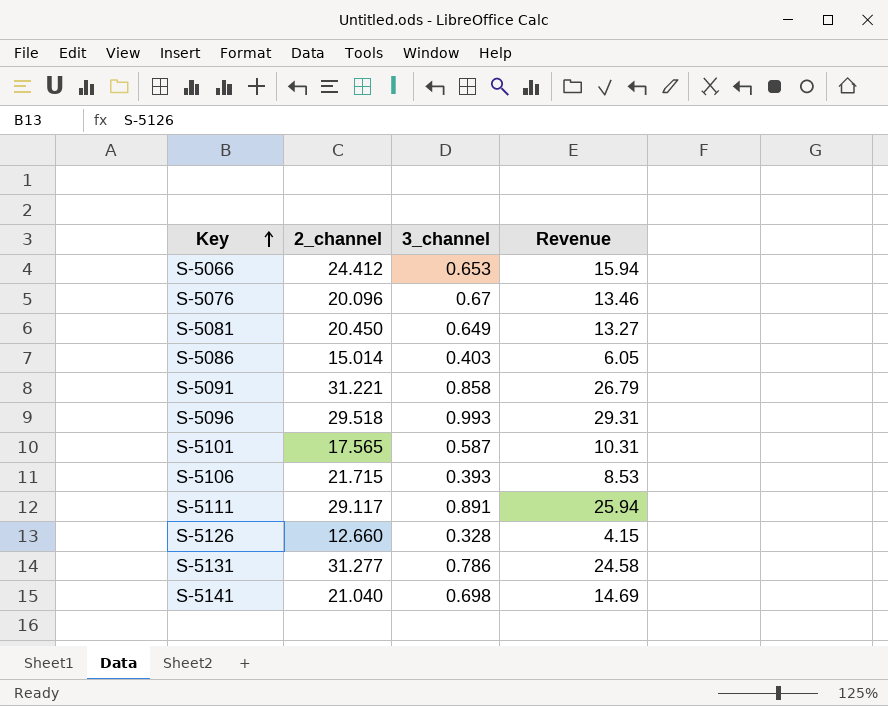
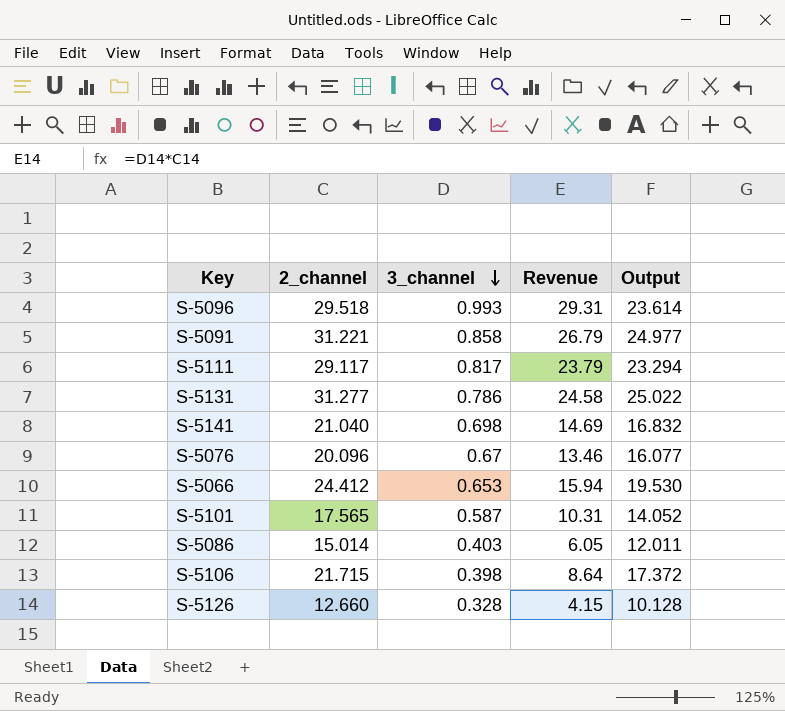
row order: Key ascending -> 3_channel descending
column Output | formula: none -> [2_channel] * 0.8
row S-5081: 20.450 | 0.649 | 13.27 -> none
S-5111 | 3_channel: 0.891 -> 0.817
S-5111 | Revenue: 25.94 -> 23.79
S-5106 | 3_channel: 0.393 -> 0.398
S-5106 | Revenue: 8.53 -> 8.64

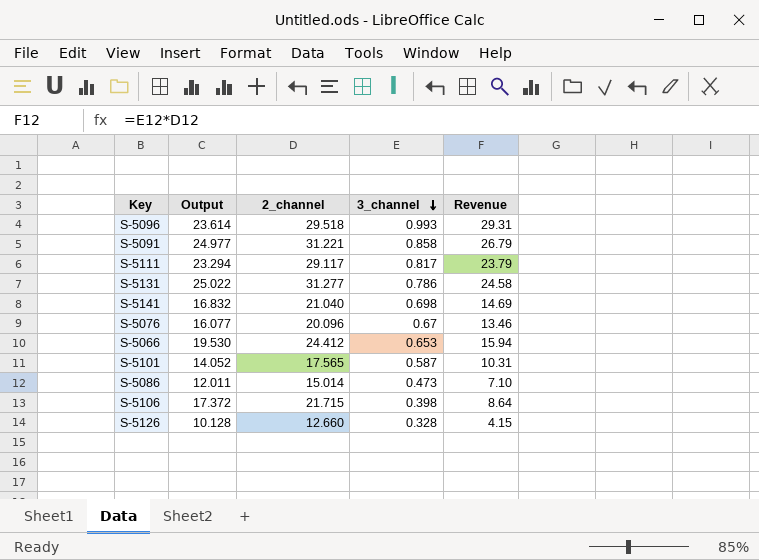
column Output | position: 5 -> 2
S-5086 | 3_channel: 0.403 -> 0.473
S-5086 | Revenue: 6.05 -> 7.10

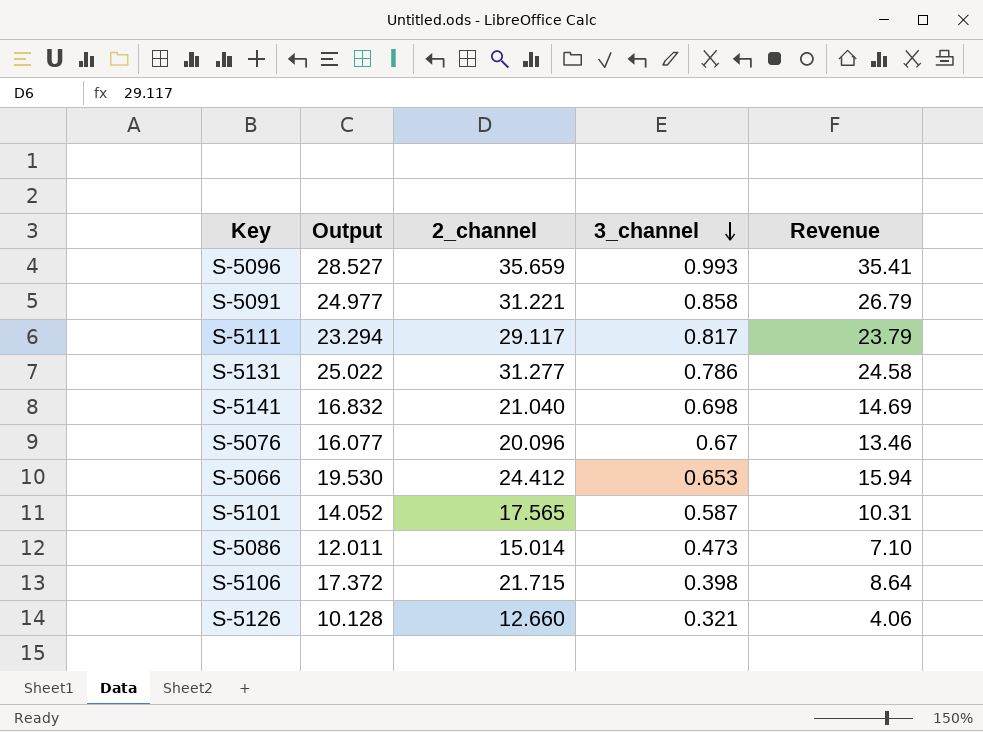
S-5096 | Output: 23.614 -> 28.527
S-5096 | 2_channel: 29.518 -> 35.659
S-5096 | Revenue: 29.31 -> 35.41
S-5126 | 3_channel: 0.328 -> 0.321
S-5126 | Revenue: 4.15 -> 4.06

